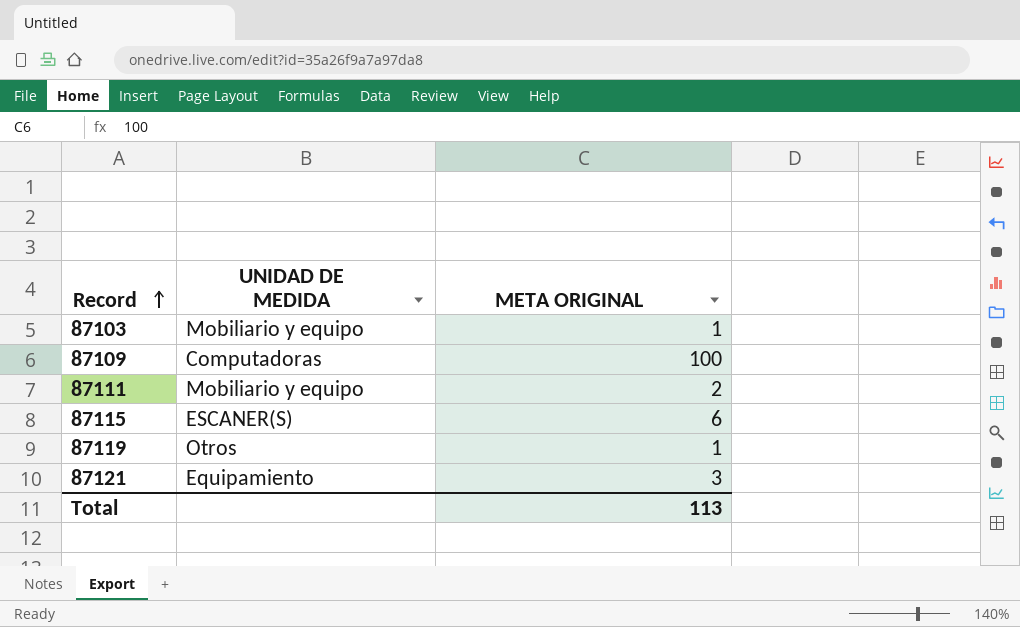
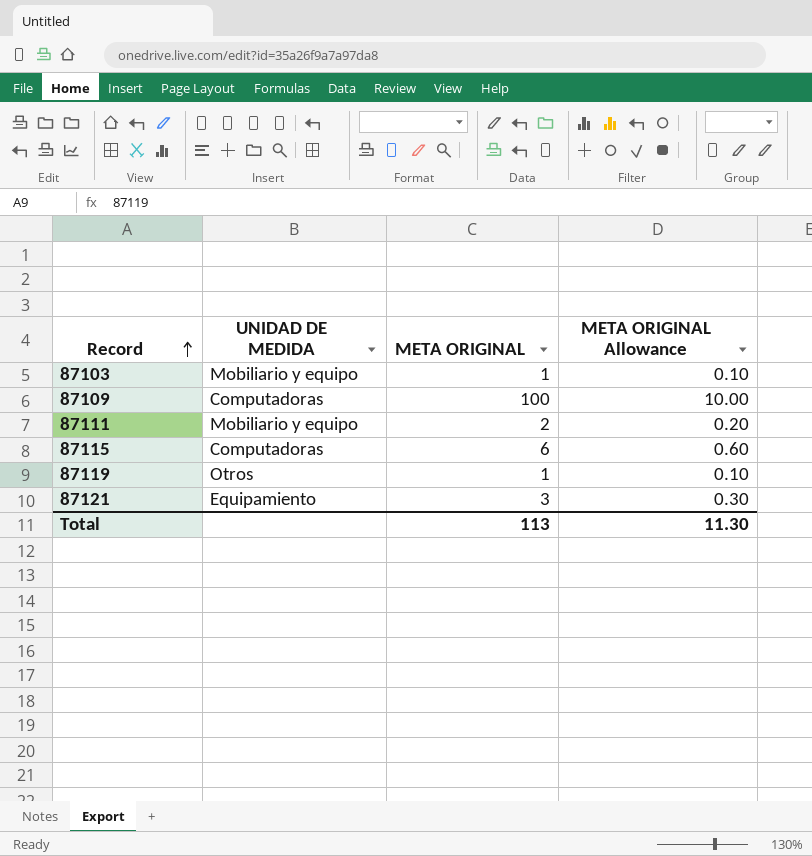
column META ORIGINAL Allowance | formula: none -> [META ORIGINAL] * 0.1
87115 | UNIDAD DE MEDIDA: ESCANER(S) -> Computadoras

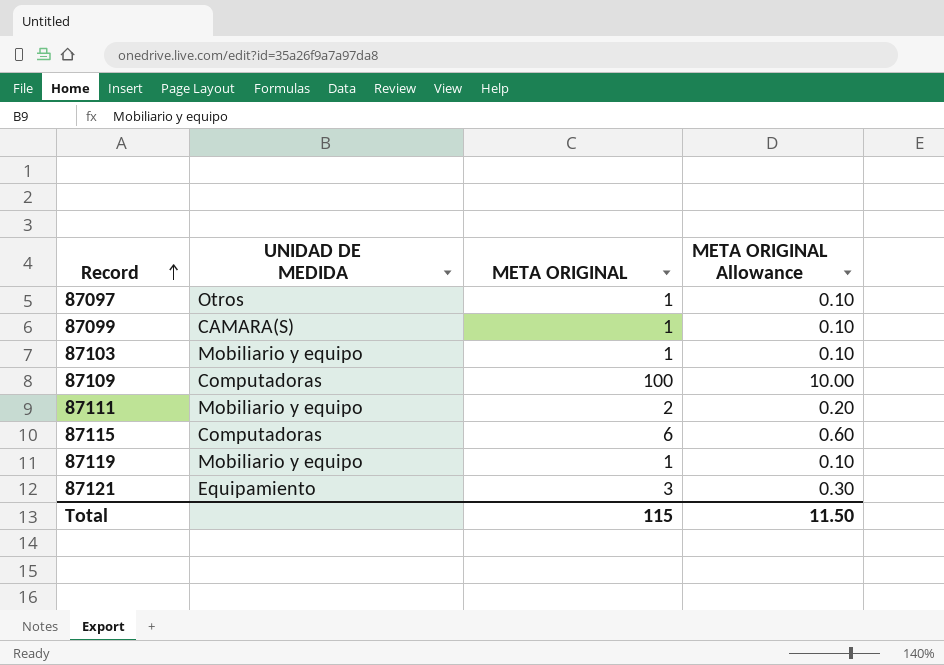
row 87097: none -> Otros | 1 | 0.10
row 87099: none -> CAMARA(S) | 1 | 0.10
87119 | UNIDAD DE MEDIDA: Otros -> Mobiliario y equipo
Total | META ORIGINAL: 113 -> 115
Total | META ORIGINAL Allowance: 11.30 -> 11.50

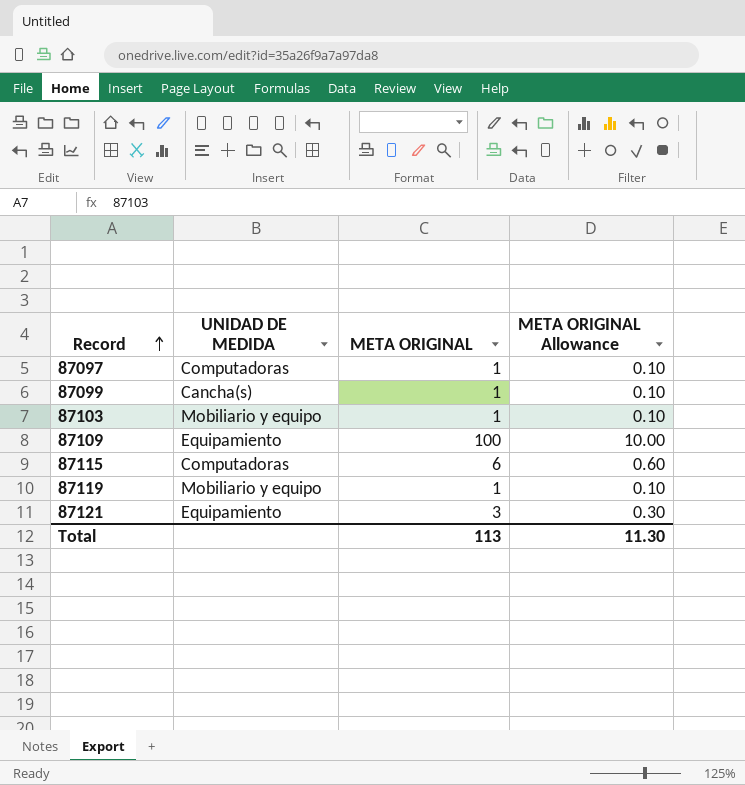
row 87111: Mobiliario y equipo | 2 | 0.20 -> none
87097 | UNIDAD DE MEDIDA: Otros -> Computadoras
87099 | UNIDAD DE MEDIDA: CAMARA(S) -> Cancha(s)
87109 | UNIDAD DE MEDIDA: Computadoras -> Equipamiento
Total | META ORIGINAL: 115 -> 113
Total | META ORIGINAL Allowance: 11.50 -> 11.30

